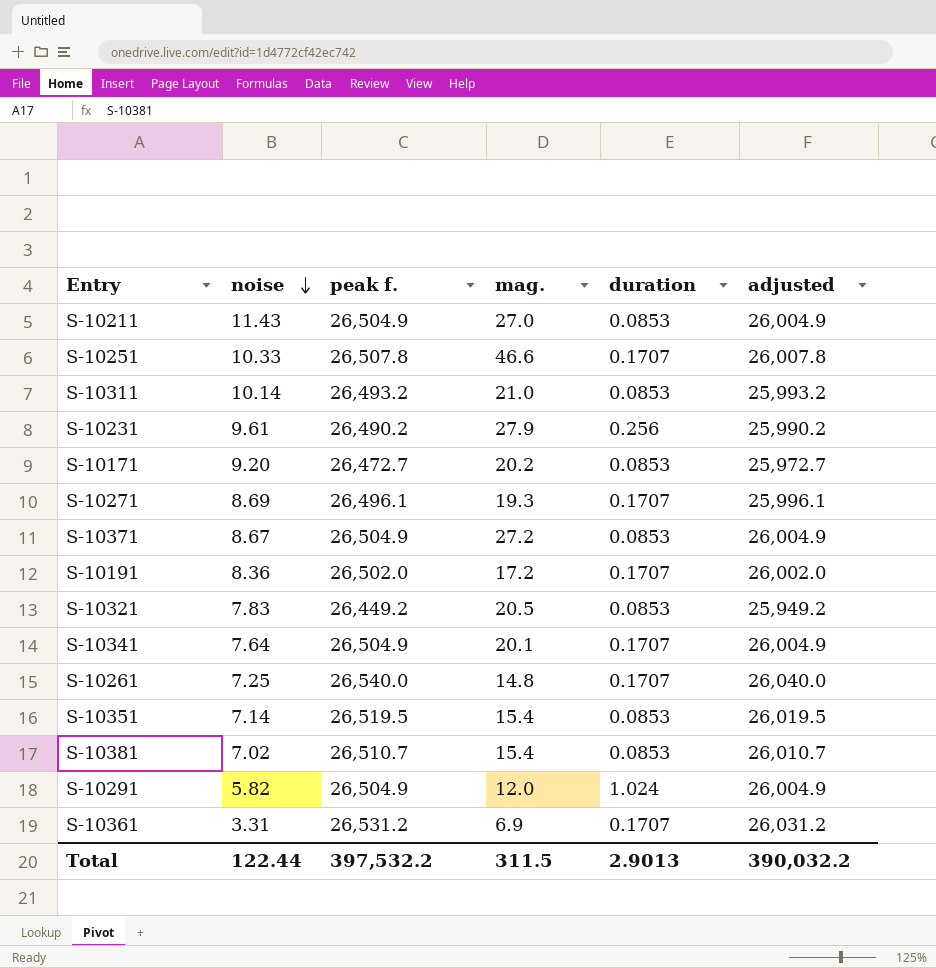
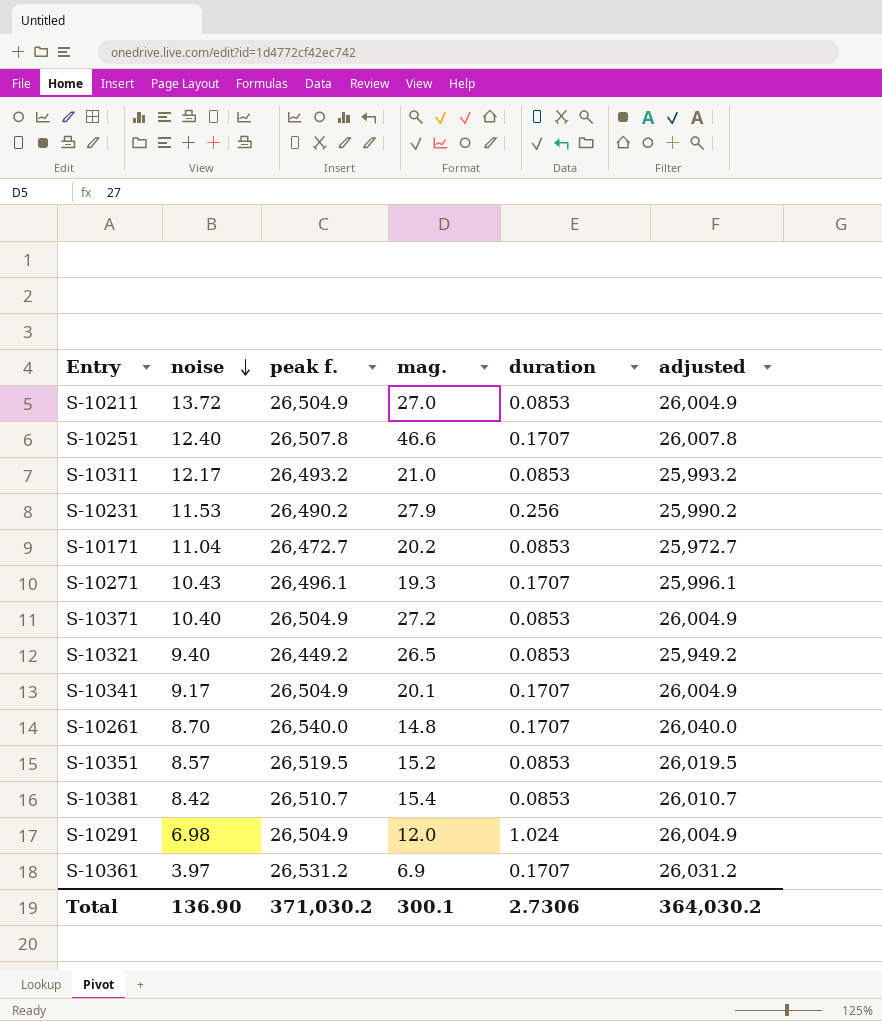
row S-10191: 8.36 | 26,502.0 | 17.2 | 0.1707 | 26,002.0 -> none
S-10211 | noise: 11.43 -> 13.72
S-10251 | noise: 10.33 -> 12.40
S-10311 | noise: 10.14 -> 12.17
S-10231 | noise: 9.61 -> 11.53
S-10171 | noise: 9.20 -> 11.04
S-10271 | noise: 8.69 -> 10.43
S-10371 | noise: 8.67 -> 10.40
S-10321 | noise: 7.83 -> 9.40
S-10321 | mag.: 20.5 -> 26.5
S-10341 | noise: 7.64 -> 9.17
S-10261 | noise: 7.25 -> 8.70
S-10351 | noise: 7.14 -> 8.57
S-10351 | mag.: 15.4 -> 15.2
S-10381 | noise: 7.02 -> 8.42
S-10291 | noise: 5.82 -> 6.98
S-10361 | noise: 3.31 -> 3.97
Total | noise: 122.44 -> 136.90
Total | peak f.: 397,532.2 -> 371,030.2
Total | mag.: 311.5 -> 300.1
Total | duration: 2.9013 -> 2.7306
Total | adjusted: 390,032.2 -> 364,030.2

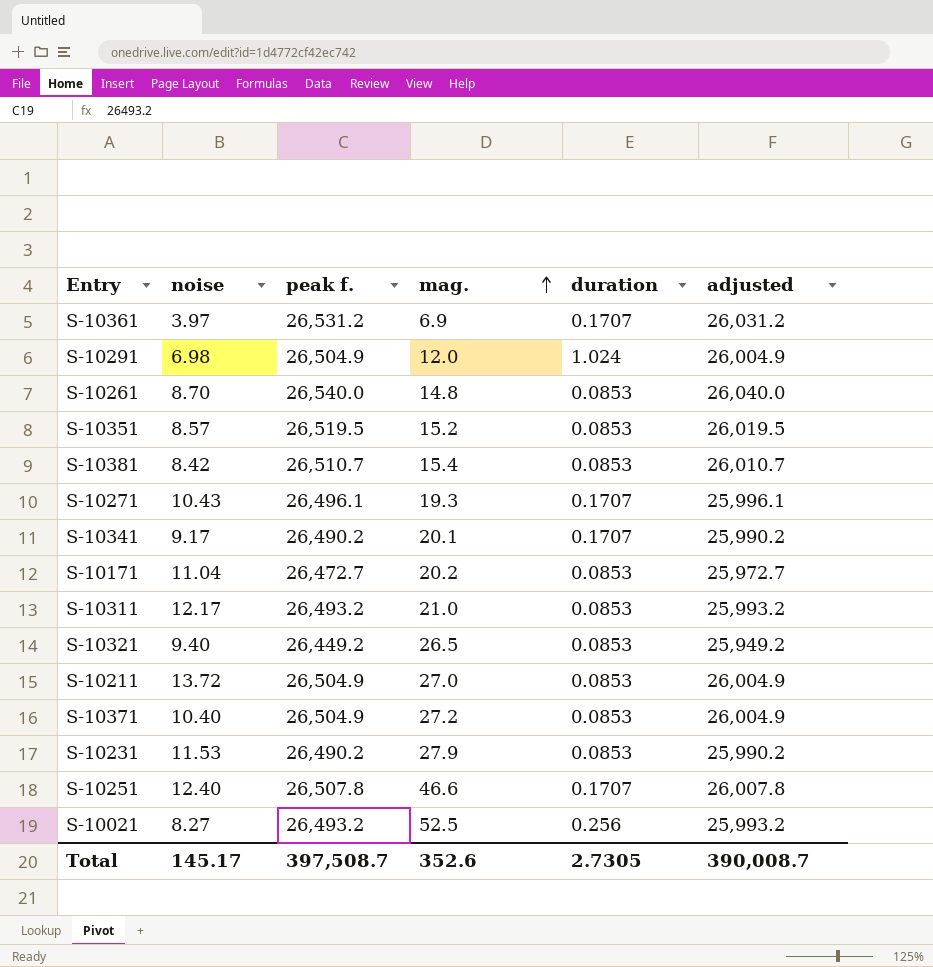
row order: noise descending -> mag. ascending
S-10261 | duration: 0.1707 -> 0.0853
S-10341 | peak f.: 26,504.9 -> 26,490.2
S-10341 | adjusted: 26,004.9 -> 25,990.2
S-10231 | duration: 0.256 -> 0.0853
row S-10021: none -> 8.27 | 26,493.2 | 52.5 | 0.256 | 25,993.2
Total | noise: 136.90 -> 145.17
Total | peak f.: 371,030.2 -> 397,508.7
Total | mag.: 300.1 -> 352.6
Total | duration: 2.7306 -> 2.7305
Total | adjusted: 364,030.2 -> 390,008.7

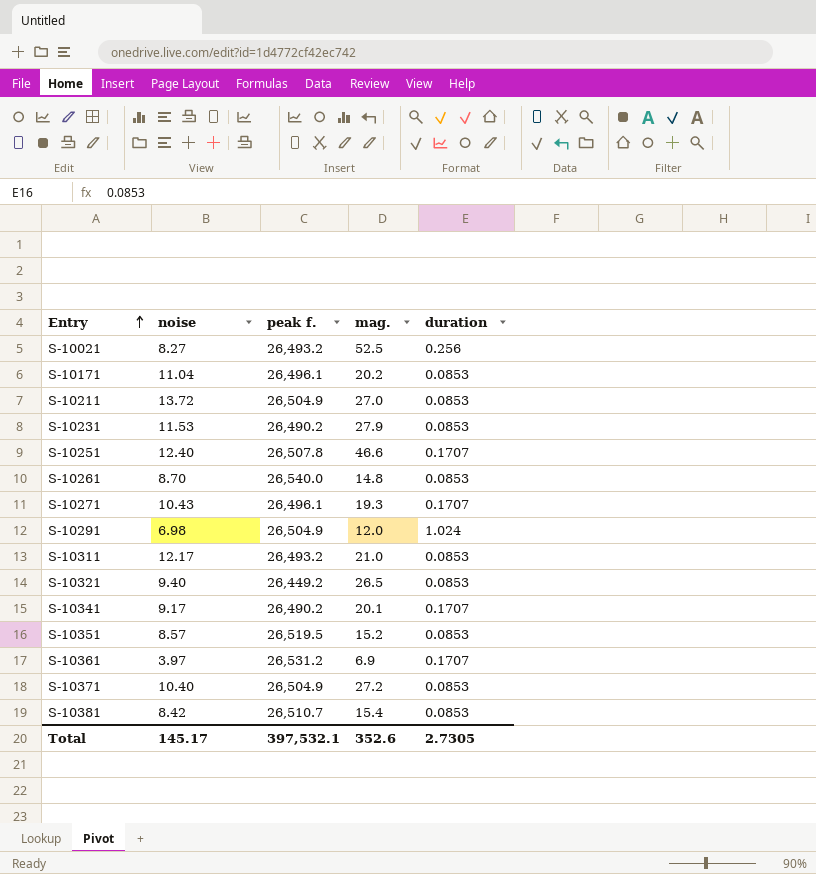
row order: mag. ascending -> Entry ascending
column adjusted | formula: [peak f.] - 500 -> none
S-10171 | peak f.: 26,472.7 -> 26,496.1
Total | peak f.: 397,508.7 -> 397,532.1

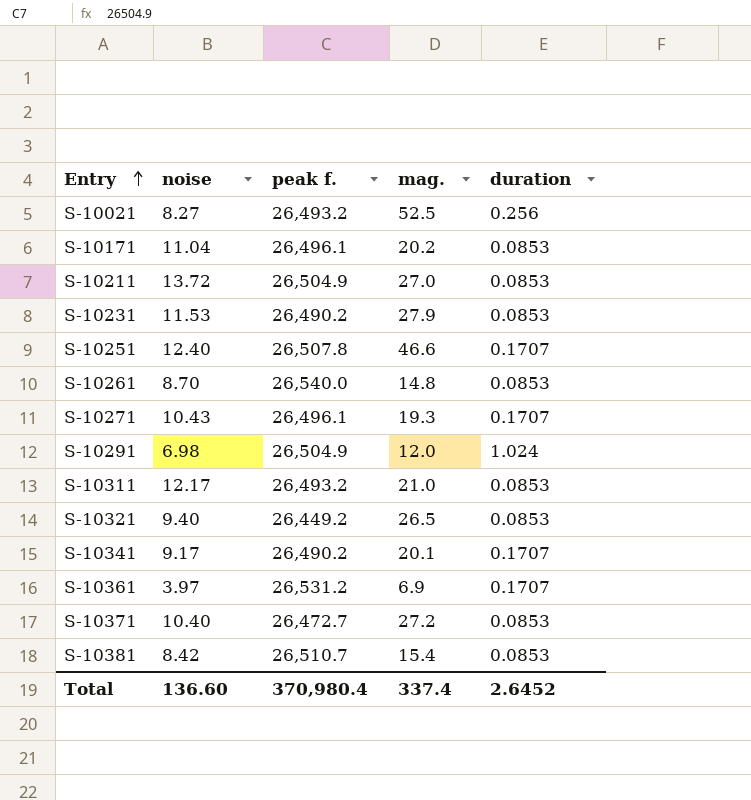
row S-10351: 8.57 | 26,519.5 | 15.2 | 0.0853 -> none
S-10371 | peak f.: 26,504.9 -> 26,472.7
Total | noise: 145.17 -> 136.60
Total | peak f.: 397,532.1 -> 370,980.4
Total | mag.: 352.6 -> 337.4
Total | duration: 2.7305 -> 2.6452

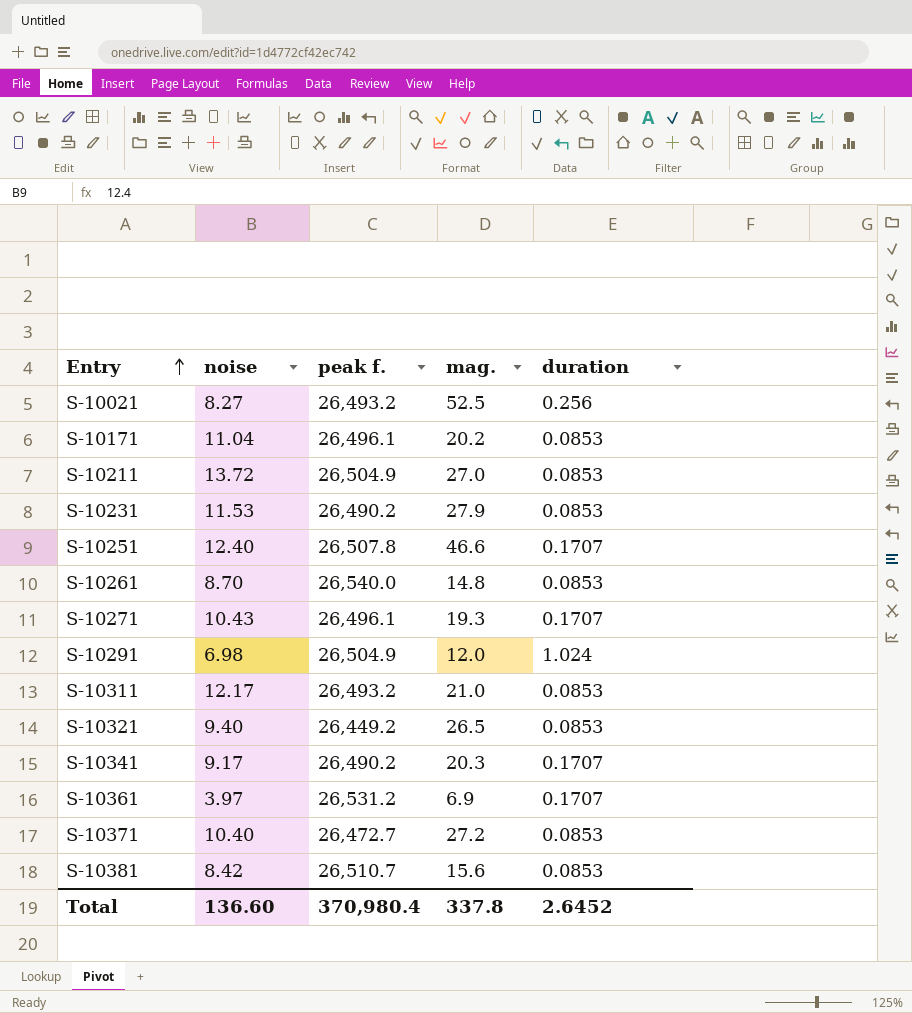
S-10341 | mag.: 20.1 -> 20.3
S-10381 | mag.: 15.4 -> 15.6
Total | mag.: 337.4 -> 337.8

